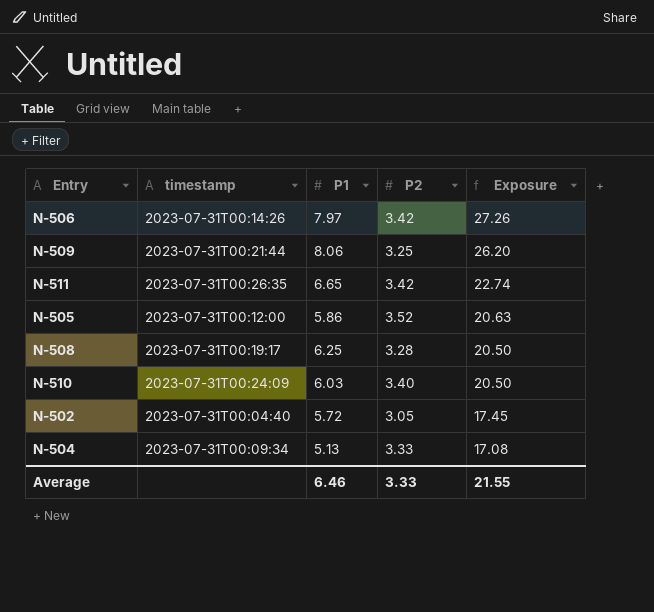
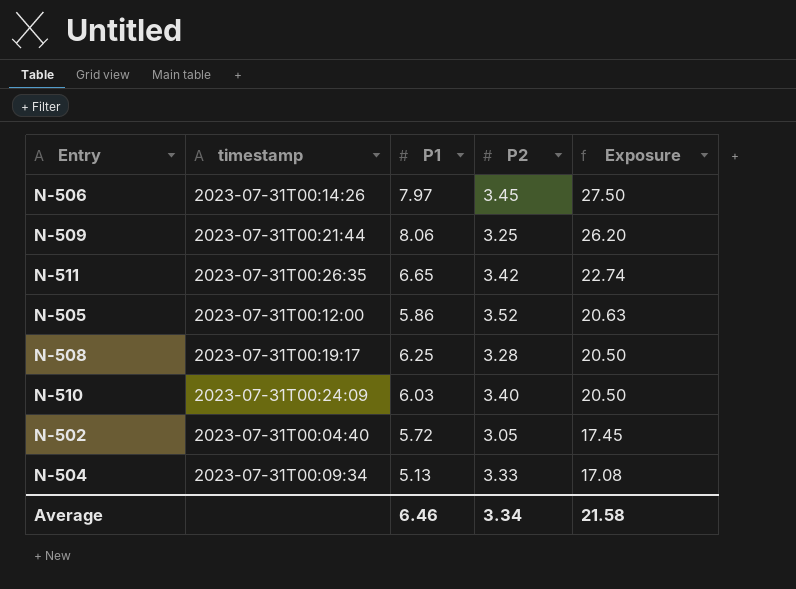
N-506 | P2: 3.42 -> 3.45
N-506 | Exposure: 27.26 -> 27.50
Average | P2: 3.33 -> 3.34
Average | Exposure: 21.55 -> 21.58

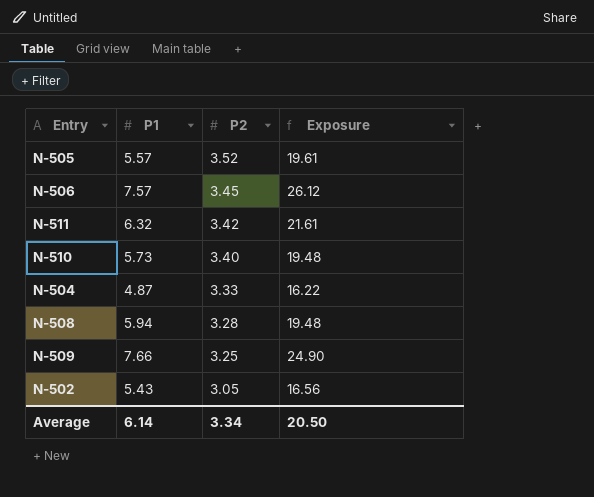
row order: Exposure descending -> P2 descending
column timestamp | position: 2 -> none
N-505 | P1: 5.86 -> 5.57
N-505 | Exposure: 20.63 -> 19.61
N-506 | P1: 7.97 -> 7.57
N-506 | Exposure: 27.50 -> 26.12
N-511 | P1: 6.65 -> 6.32
N-511 | Exposure: 22.74 -> 21.61
N-510 | P1: 6.03 -> 5.73
N-510 | Exposure: 20.50 -> 19.48
N-504 | P1: 5.13 -> 4.87
N-504 | Exposure: 17.08 -> 16.22
N-508 | P1: 6.25 -> 5.94
N-508 | Exposure: 20.50 -> 19.48
N-509 | P1: 8.06 -> 7.66
N-509 | Exposure: 26.20 -> 24.90
N-502 | P1: 5.72 -> 5.43
N-502 | Exposure: 17.45 -> 16.56
Average | P1: 6.46 -> 6.14
Average | Exposure: 21.58 -> 20.50

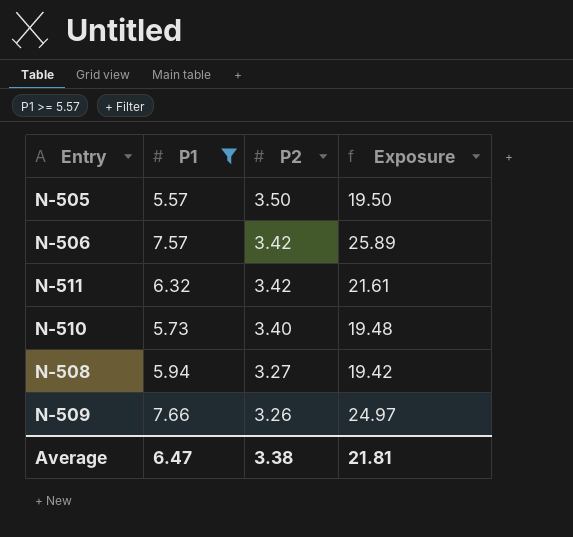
filter: none -> P1 >= 5.57
N-505 | P2: 3.52 -> 3.50
N-505 | Exposure: 19.61 -> 19.50
N-506 | P2: 3.45 -> 3.42
N-506 | Exposure: 26.12 -> 25.89
N-508 | P2: 3.28 -> 3.27
N-508 | Exposure: 19.48 -> 19.42
N-509 | P2: 3.25 -> 3.26
N-509 | Exposure: 24.90 -> 24.97
Average | P1: 6.14 -> 6.47
Average | P2: 3.34 -> 3.38
Average | Exposure: 20.50 -> 21.81

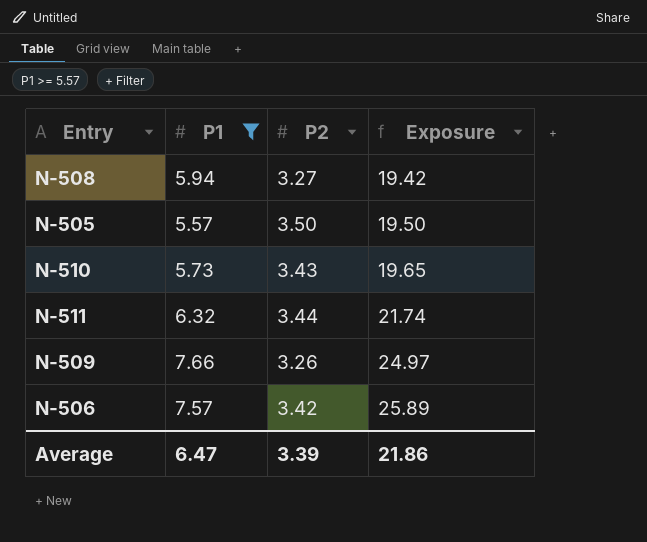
row order: P2 descending -> Exposure ascending
N-510 | P2: 3.40 -> 3.43
N-510 | Exposure: 19.48 -> 19.65
N-511 | P2: 3.42 -> 3.44
N-511 | Exposure: 21.61 -> 21.74
Average | P2: 3.38 -> 3.39
Average | Exposure: 21.81 -> 21.86

